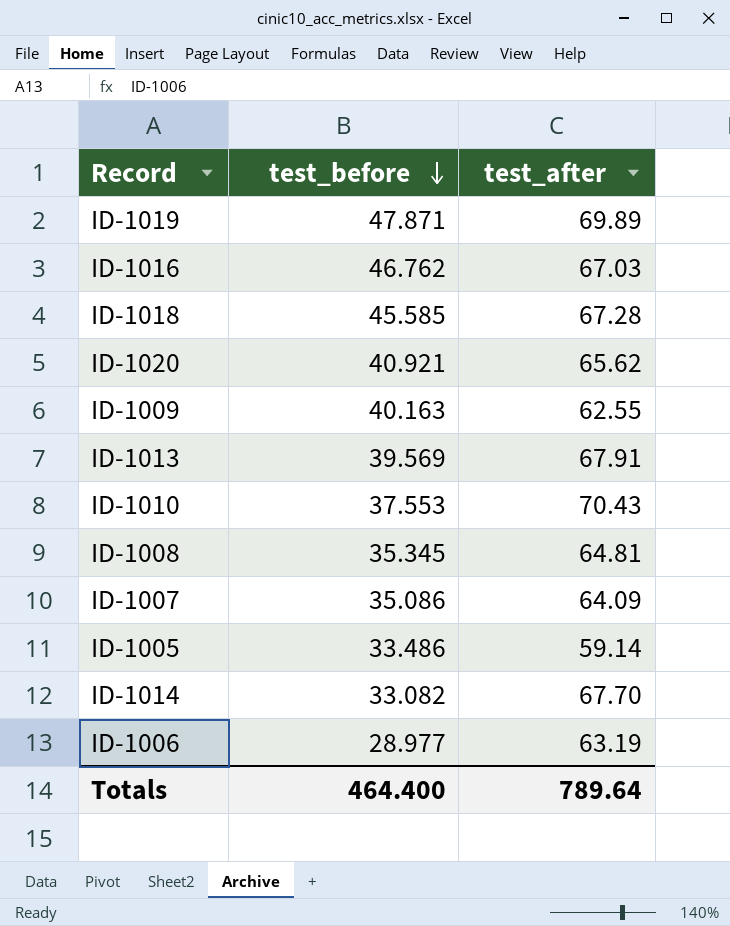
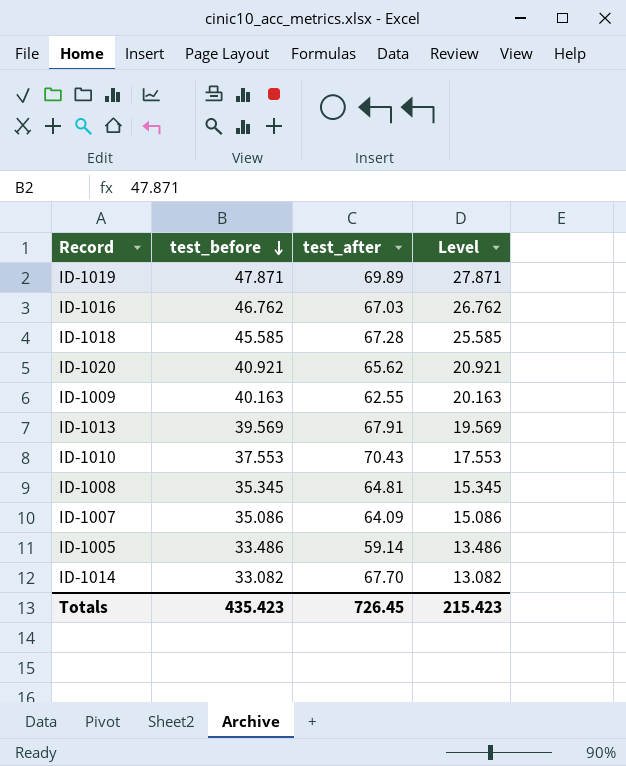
column Level | formula: none -> [test_before] - 20
row ID-1006: 28.977 | 63.19 -> none
Totals | test_before: 464.400 -> 435.423
Totals | test_after: 789.64 -> 726.45

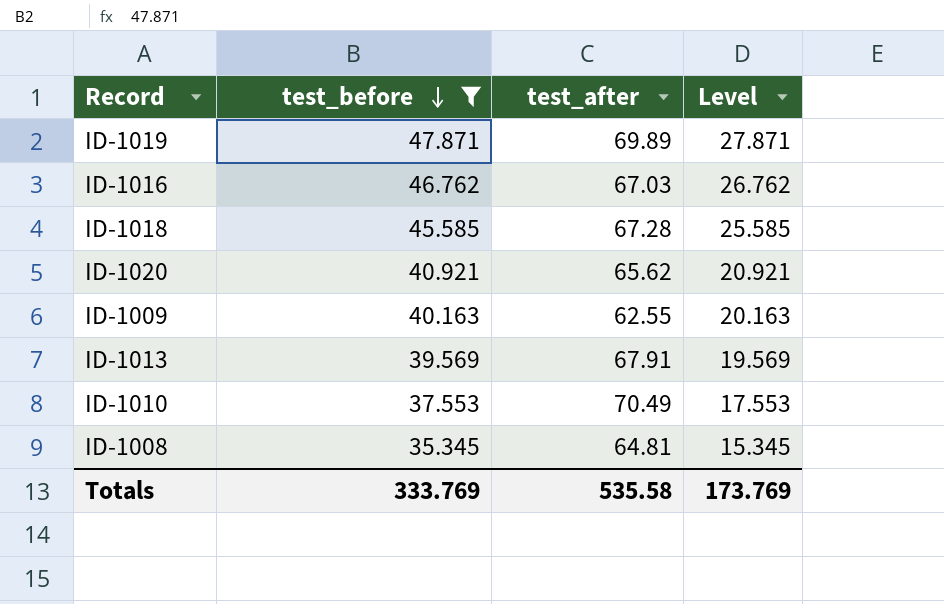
filter: none -> test_before >= 35.345
ID-1010 | test_after: 70.43 -> 70.49
Totals | test_before: 435.423 -> 333.769
Totals | test_after: 726.45 -> 535.58
Totals | Level: 215.423 -> 173.769

